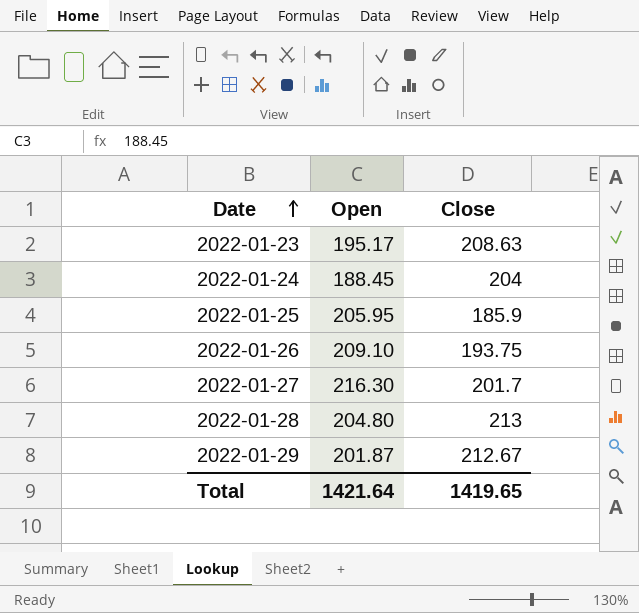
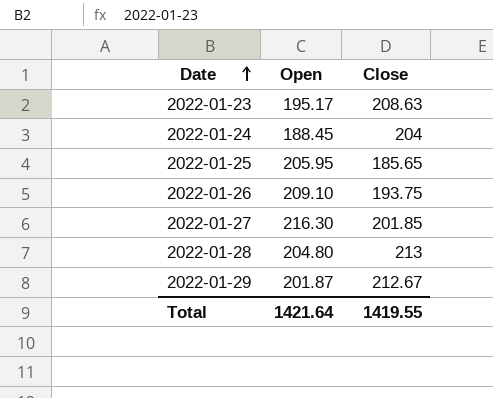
2022-01-25 | Close: 185.9 -> 185.65
2022-01-27 | Close: 201.7 -> 201.85
Total | Close: 1419.65 -> 1419.55

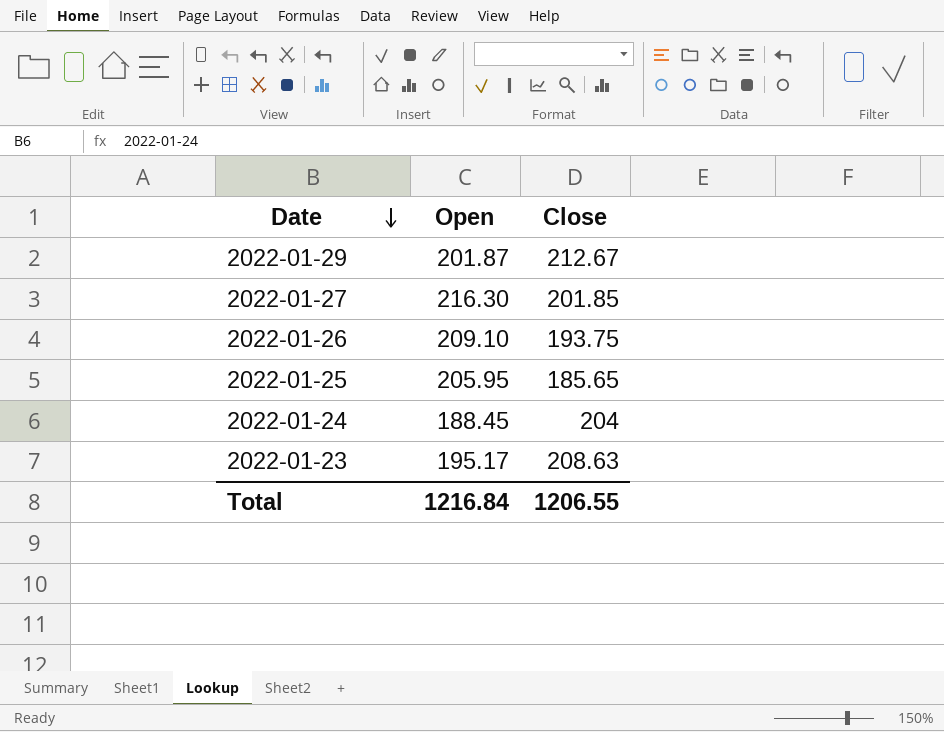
row order: Date ascending -> Date descending
row 2022-01-28: 204.80 | 213 -> none
Total | Open: 1421.64 -> 1216.84
Total | Close: 1419.55 -> 1206.55

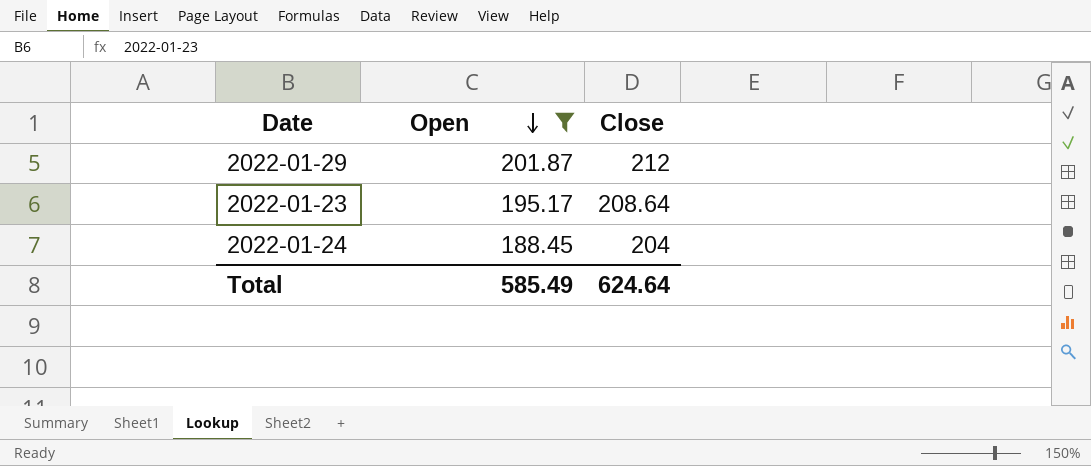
filter: none -> Open <= 201.87
row order: Date descending -> Open descending
2022-01-29 | Close: 212.67 -> 212
2022-01-23 | Close: 208.63 -> 208.64
Total | Open: 1216.84 -> 585.49
Total | Close: 1206.55 -> 624.64

